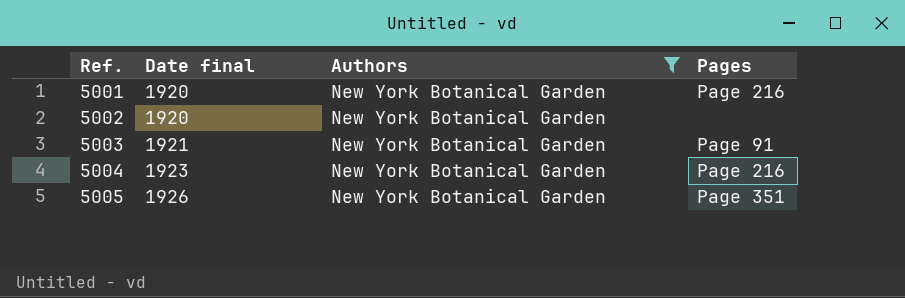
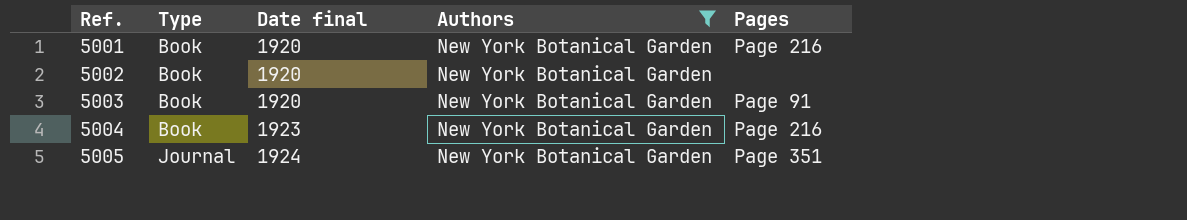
column Type | position: none -> 2
5003 | Date final: 1921 -> 1920
5005 | Date final: 1926 -> 1924

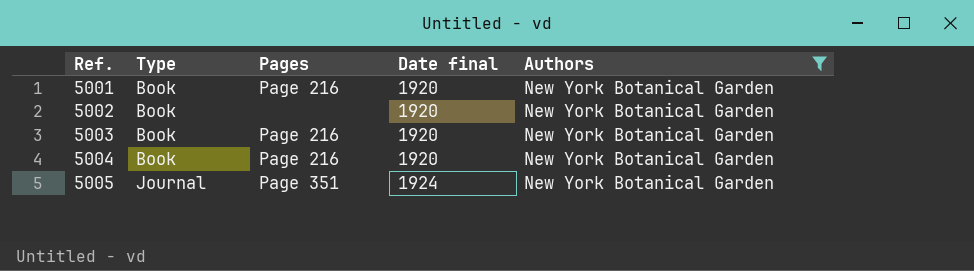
column Pages | position: 5 -> 3
5003 | Pages: Page 91 -> Page 216
5004 | Date final: 1923 -> 1920

